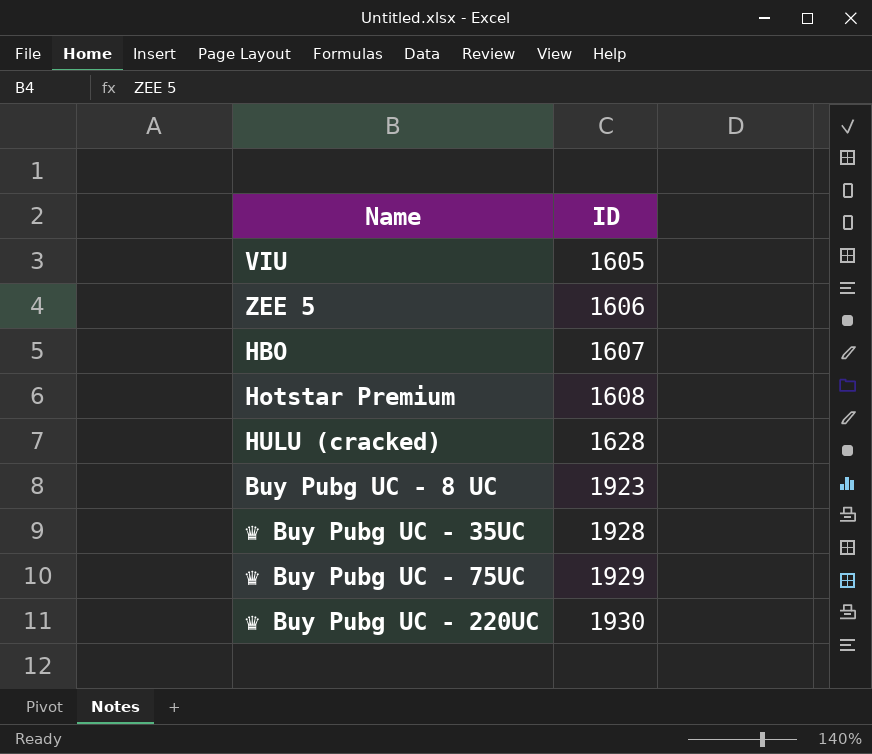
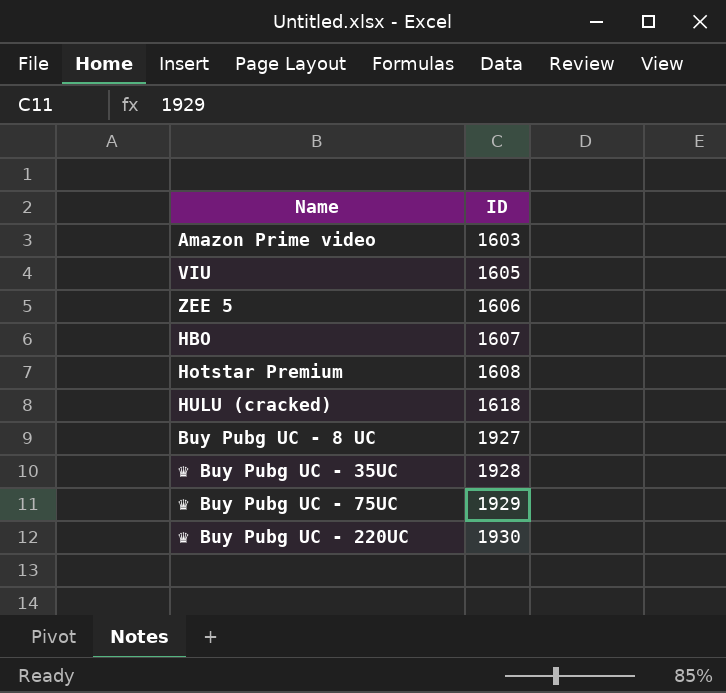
row Amazon Prime video: none -> 1603
HULU (cracked) | ID: 1628 -> 1618
Buy Pubg UC - 8 UC | ID: 1923 -> 1927

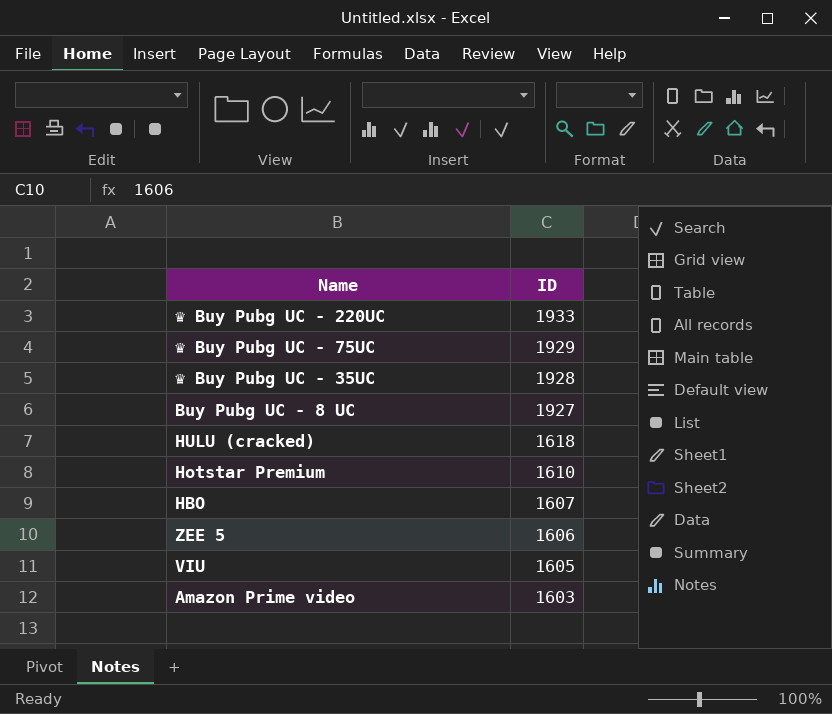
row order: ID ascending -> ID descending
♛ Buy Pubg UC - 220UC | ID: 1930 -> 1933
Hotstar Premium | ID: 1608 -> 1610

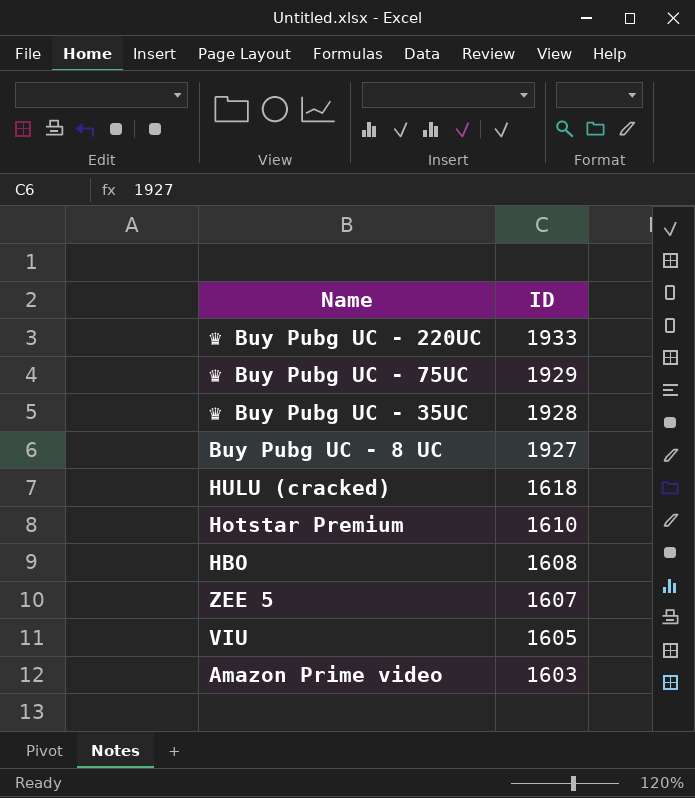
HBO | ID: 1607 -> 1608
ZEE 5 | ID: 1606 -> 1607

